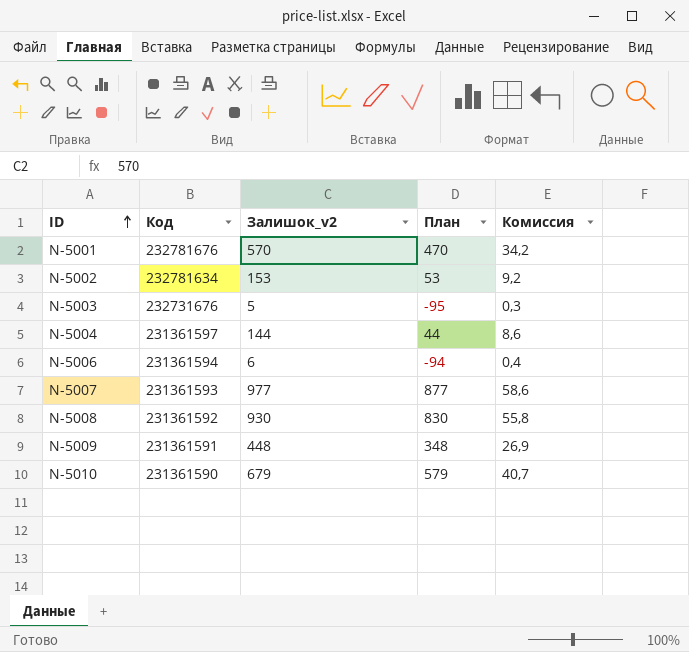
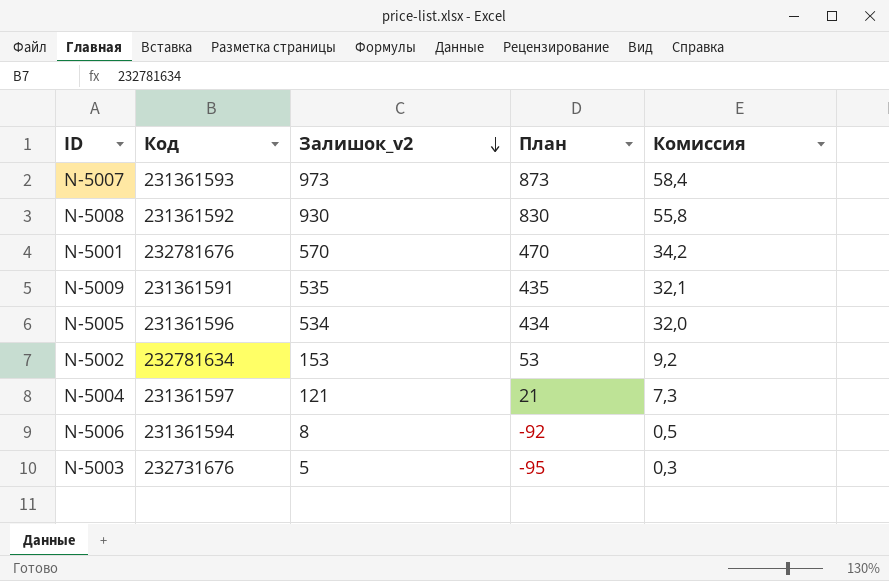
row order: ID ascending -> Залишок_v2 descending
row N-5010: 231361590 | 679 | 579 | 40,7 -> none
N-5007 | Залишок_v2: 977 -> 973
N-5007 | План: 877 -> 873
N-5007 | Комиссия: 58,6 -> 58,4
N-5009 | Залишок_v2: 448 -> 535
N-5009 | План: 348 -> 435
N-5009 | Комиссия: 26,9 -> 32,1
row N-5005: none -> 231361596 | 534 | 434 | 32,0
N-5004 | Залишок_v2: 144 -> 121
N-5004 | План: 44 -> 21
N-5004 | Комиссия: 8,6 -> 7,3
N-5006 | Залишок_v2: 6 -> 8
N-5006 | План: -94 -> -92
N-5006 | Комиссия: 0,4 -> 0,5

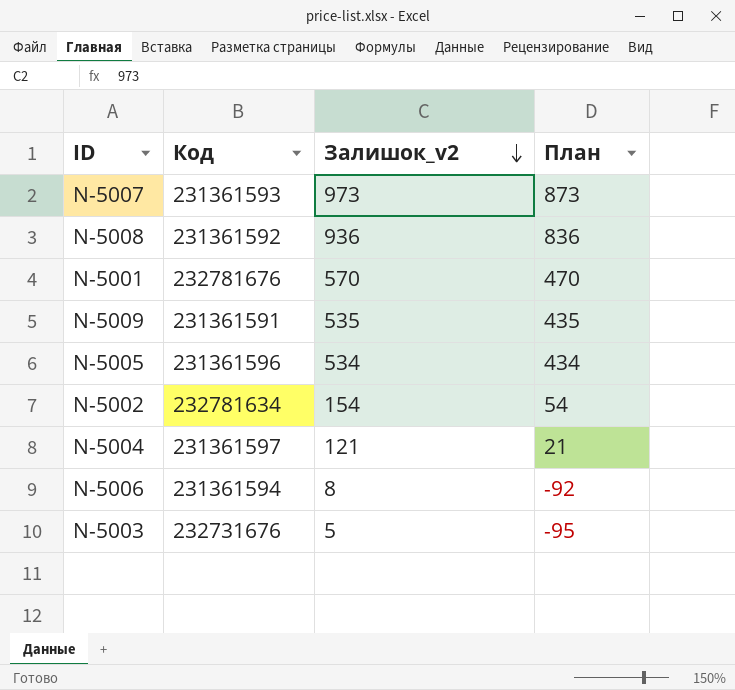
column Комиссия | formula: [Залишок_v2] * 0,06 -> none
N-5008 | Залишок_v2: 930 -> 936
N-5008 | План: 830 -> 836
N-5002 | Залишок_v2: 153 -> 154
N-5002 | План: 53 -> 54

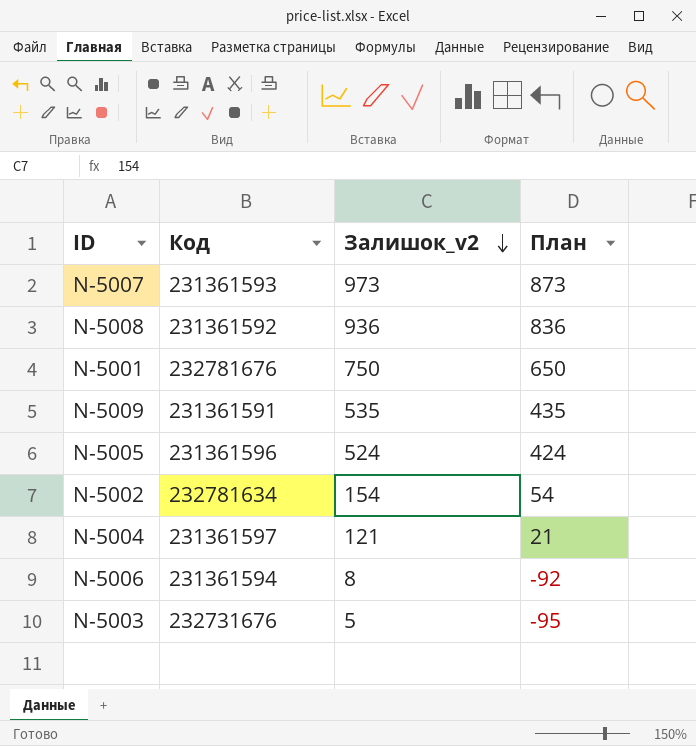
N-5001 | Залишок_v2: 570 -> 750
N-5001 | План: 470 -> 650
N-5005 | Залишок_v2: 534 -> 524
N-5005 | План: 434 -> 424

